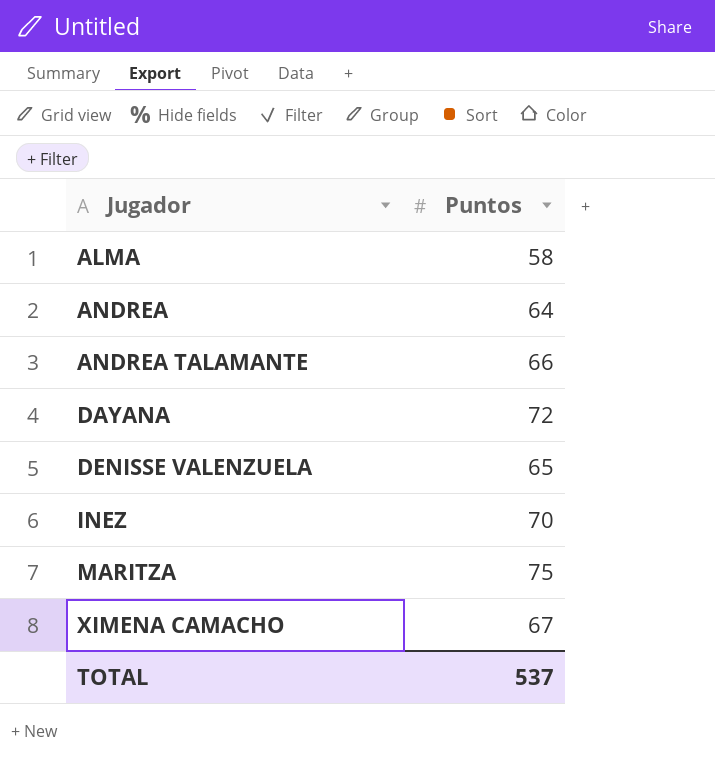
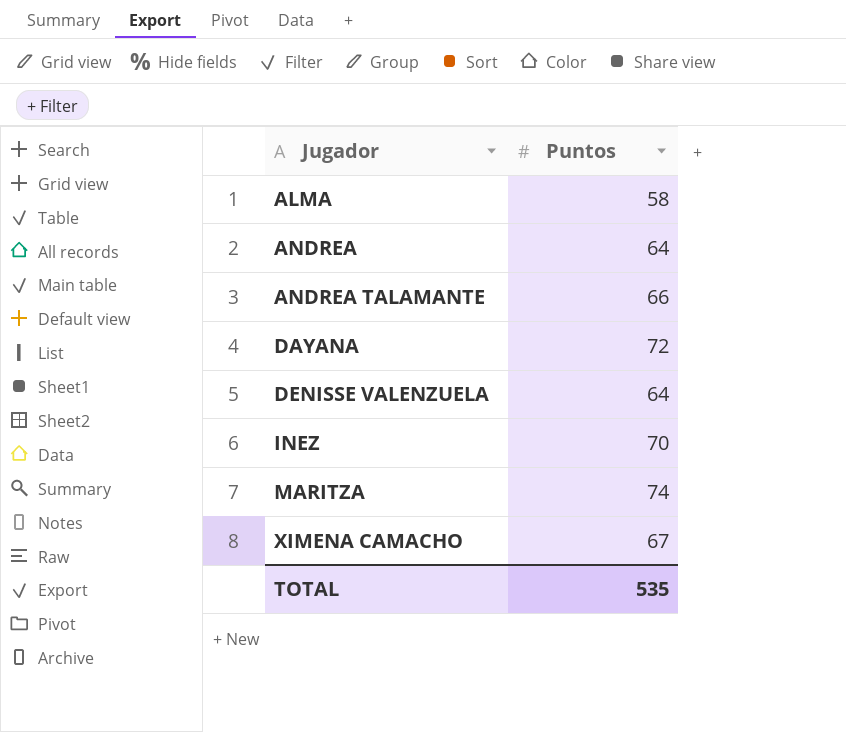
DENISSE VALENZUELA | Puntos: 65 -> 64
MARITZA | Puntos: 75 -> 74
TOTAL | Puntos: 537 -> 535

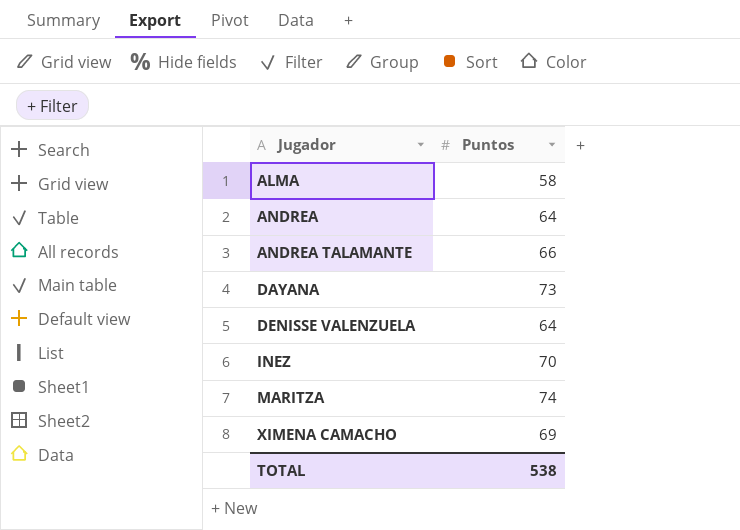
DAYANA | Puntos: 72 -> 73
XIMENA CAMACHO | Puntos: 67 -> 69
TOTAL | Puntos: 535 -> 538

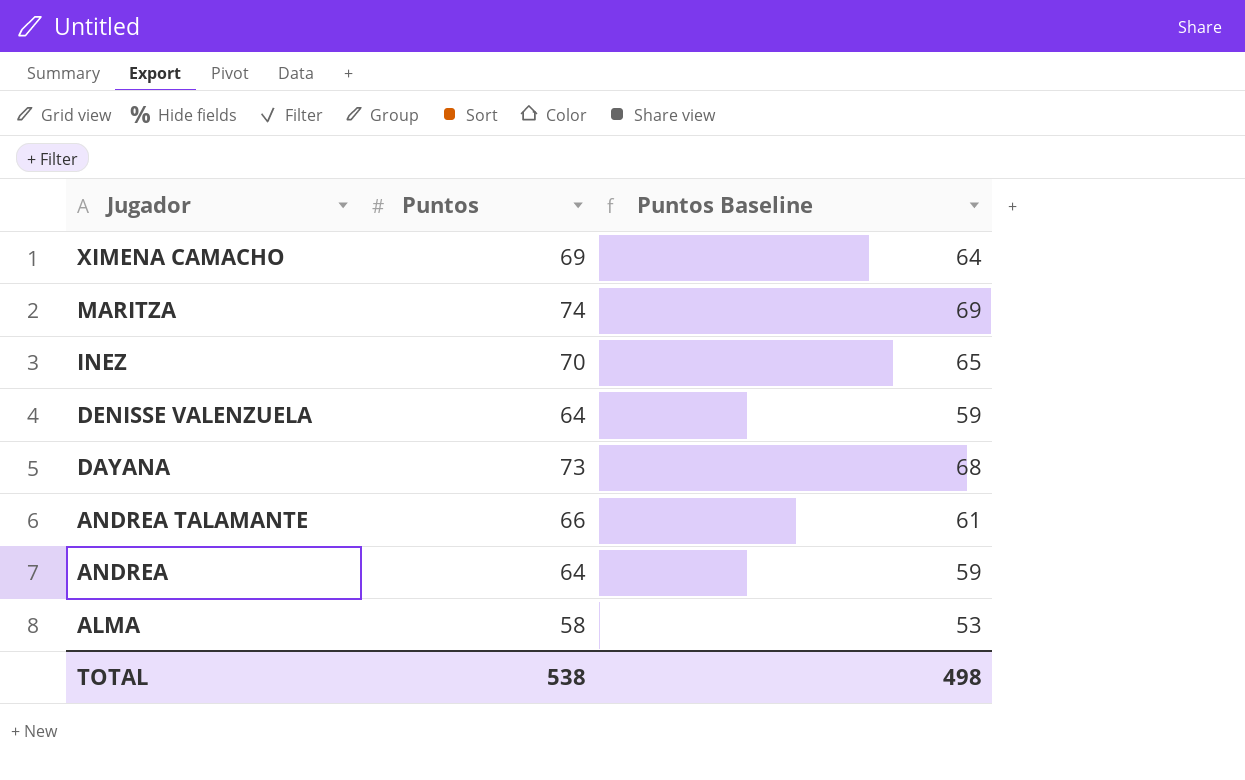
row order: Jugador ascending -> Jugador descending
column Puntos Baseline | formula: none -> [Puntos] - 5

